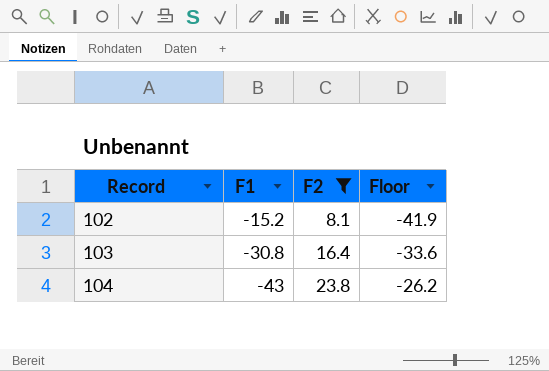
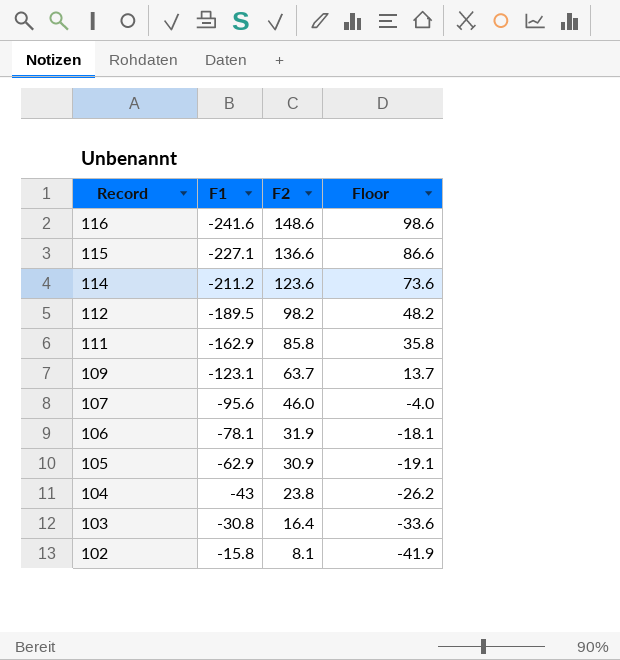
filter: F2 <= 23.8 -> none
row order: Record ascending -> Record descending
102 | F1: -15.2 -> -15.8

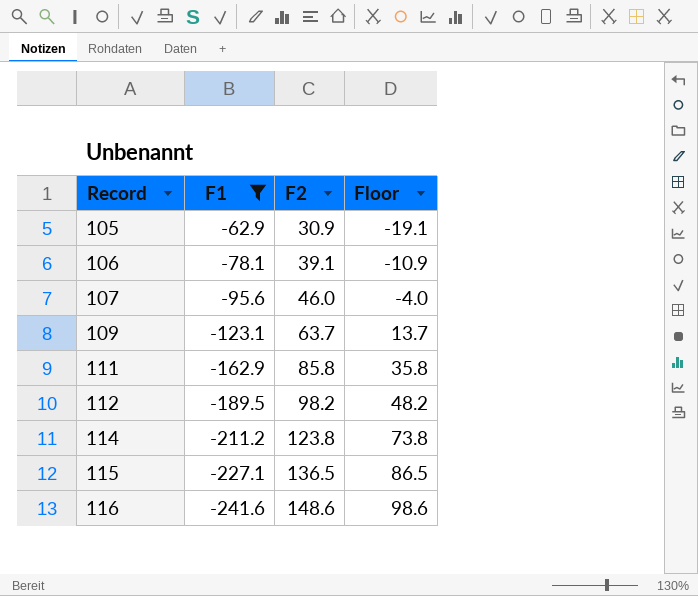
filter: none -> F1 <= -62.9
row order: Record descending -> Record ascending
106 | F2: 31.9 -> 39.1
106 | Floor: -18.1 -> -10.9
114 | F2: 123.6 -> 123.8
114 | Floor: 73.6 -> 73.8
115 | F2: 136.6 -> 136.5
115 | Floor: 86.6 -> 86.5

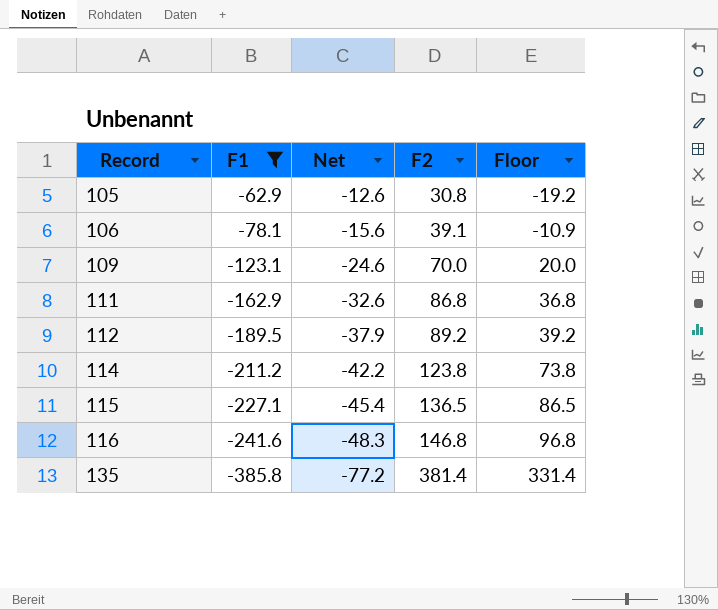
column Net | formula: none -> [F1] * 0.2
row 107: -95.6 | 46.0 | -4.0 -> none
105 | F2: 30.9 -> 30.8
105 | Floor: -19.1 -> -19.2
109 | F2: 63.7 -> 70.0
109 | Floor: 13.7 -> 20.0
111 | F2: 85.8 -> 86.8
111 | Floor: 35.8 -> 36.8
112 | F2: 98.2 -> 89.2
112 | Floor: 48.2 -> 39.2
116 | F2: 148.6 -> 146.8
116 | Floor: 98.6 -> 96.8
row 135: none -> -385.8 | -77.2 | 381.4 | 331.4

